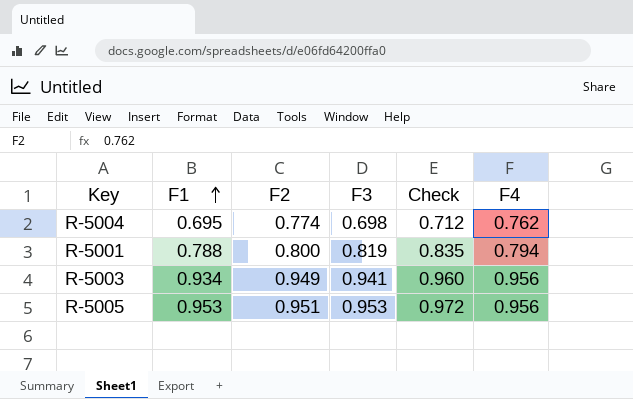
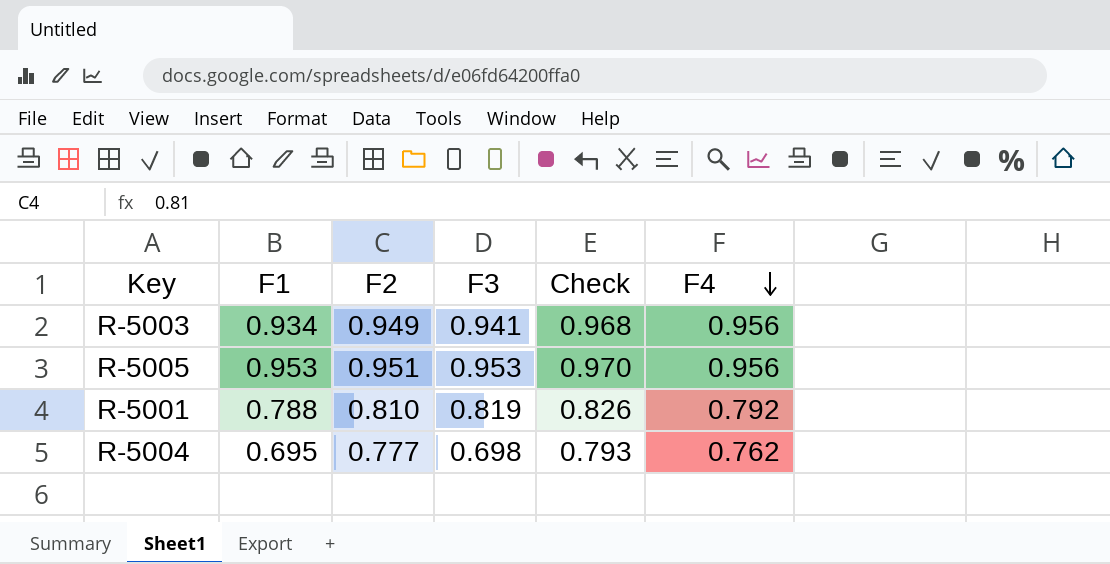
row order: F1 ascending -> F4 descending
column Check | formula: [F3] * 1.02 -> [F2] * 1.02
R-5001 | F2: 0.800 -> 0.810
R-5001 | F4: 0.794 -> 0.792
R-5004 | F2: 0.774 -> 0.777

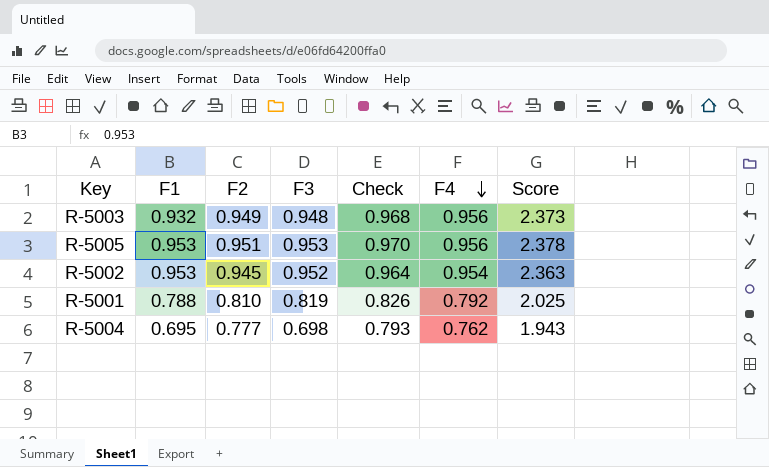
column Score | formula: none -> [F2] * 2.5
R-5003 | F1: 0.934 -> 0.932
R-5003 | F3: 0.941 -> 0.948
row R-5002: none -> 0.953 | 0.945 | 0.952 | 0.964 | 0.954 | 2.363

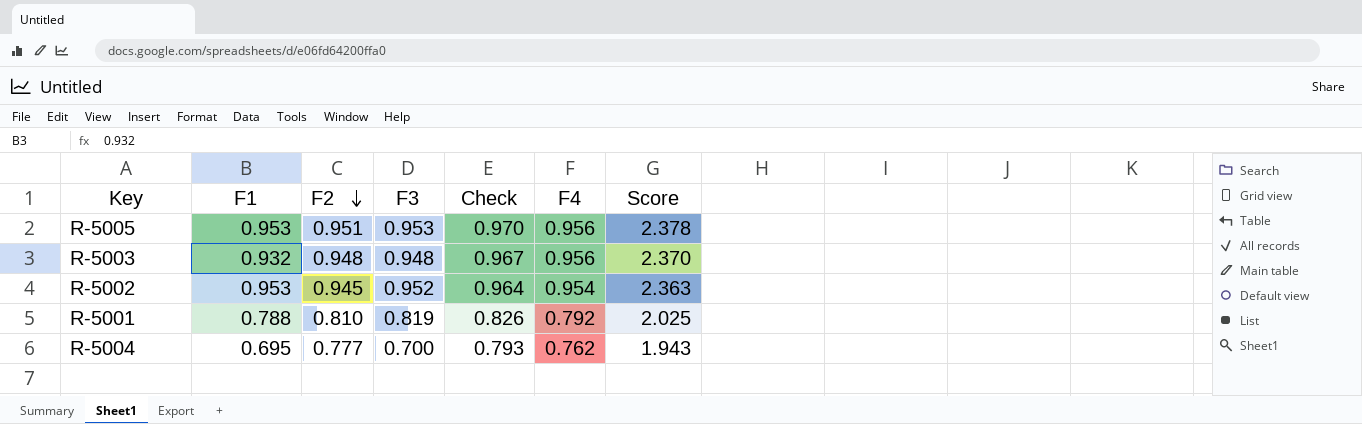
row order: F4 descending -> F2 descending
R-5003 | F2: 0.949 -> 0.948
R-5003 | Check: 0.968 -> 0.967
R-5003 | Score: 2.373 -> 2.370
R-5004 | F3: 0.698 -> 0.700

